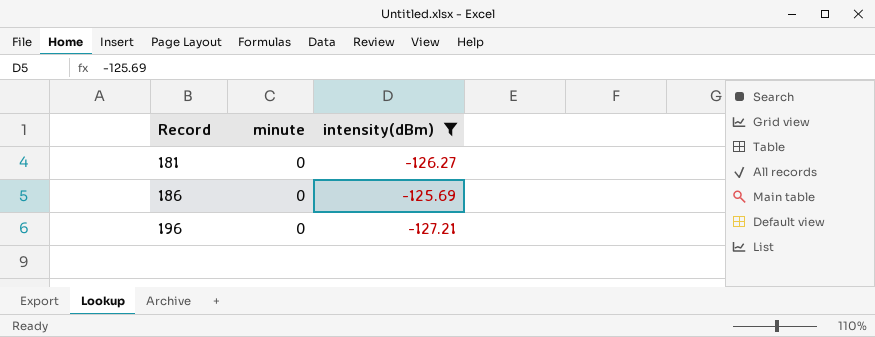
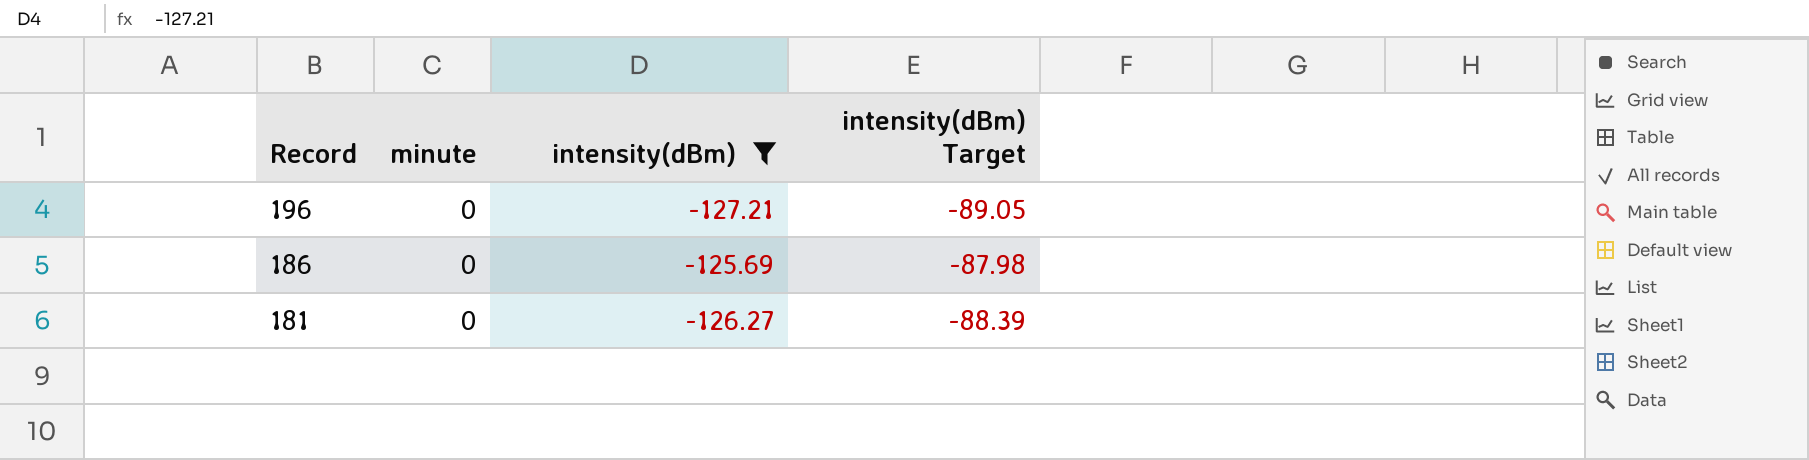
row order: Record ascending -> Record descending
column intensity(dBm) Target | formula: none -> [intensity(dBm)] * 0.7

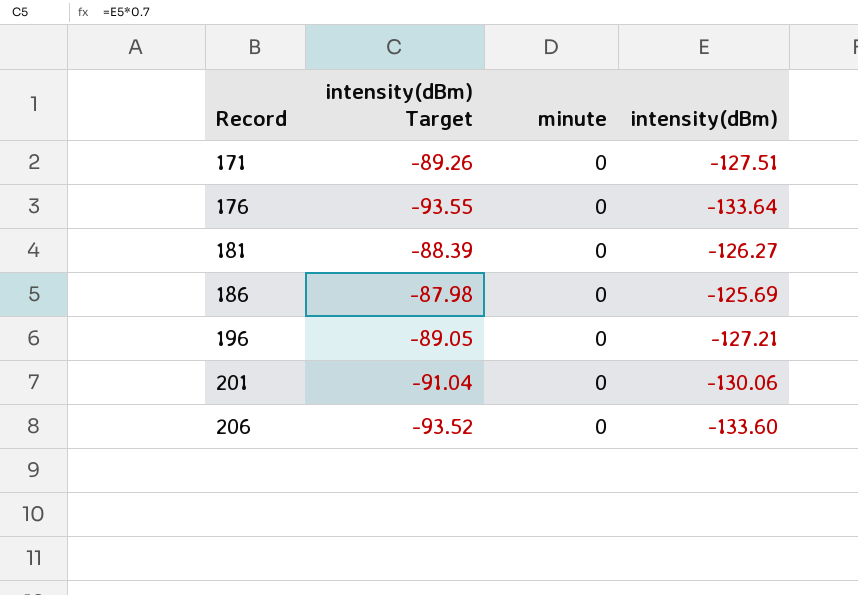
filter: intensity(dBm) >= -127.21 -> none
row order: Record descending -> Record ascending
column intensity(dBm) Target | position: 4 -> 2

